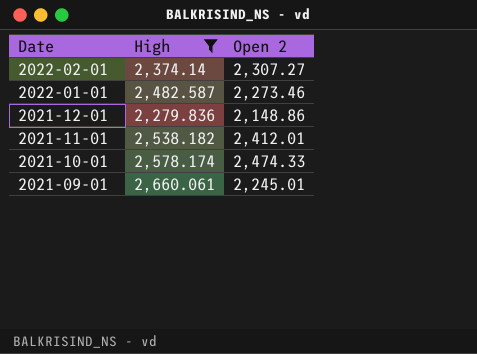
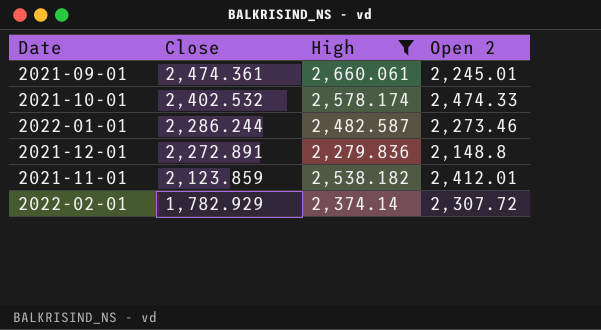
row order: Date descending -> Close descending
column Close | position: none -> 2
2021-12-01 | Open 2: 2,148.86 -> 2,148.8
2022-02-01 | Open 2: 2,307.27 -> 2,307.72

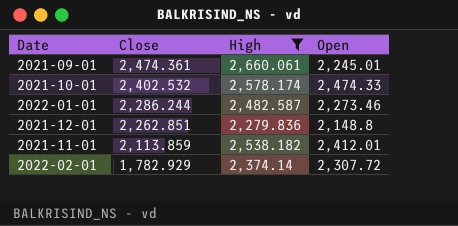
column name: Open 2 -> Open
2021-12-01 | Close: 2,272.891 -> 2,262.851
2021-11-01 | Close: 2,123.859 -> 2,113.859

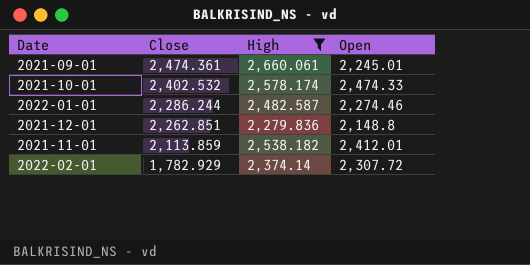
2022-01-01 | Open: 2,273.46 -> 2,274.46

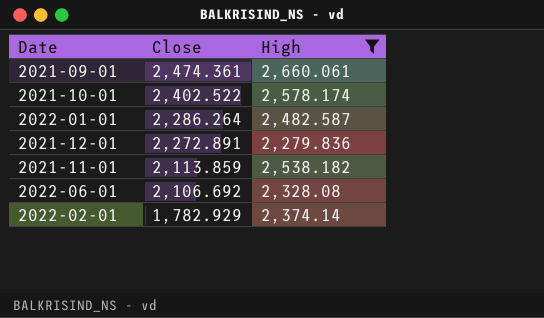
column Open | position: 4 -> none
2021-10-01 | Close: 2,402.532 -> 2,402.522
2022-01-01 | Close: 2,286.244 -> 2,286.264
2021-12-01 | Close: 2,262.851 -> 2,272.891
row 2022-06-01: none -> 2,106.692 | 2,328.08

